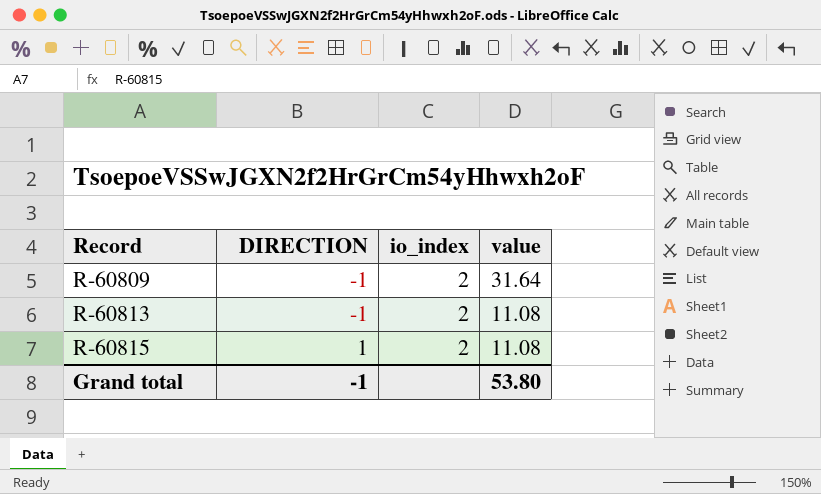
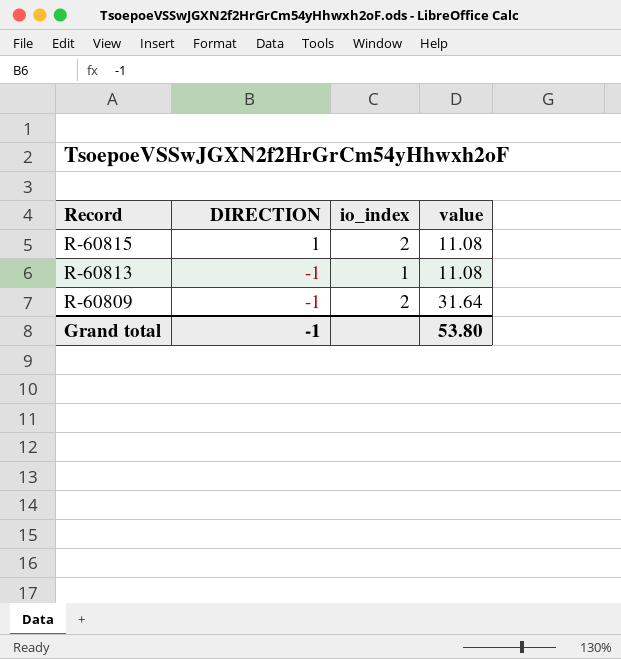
row order: Record ascending -> Record descending
R-60813 | io_index: 2 -> 1

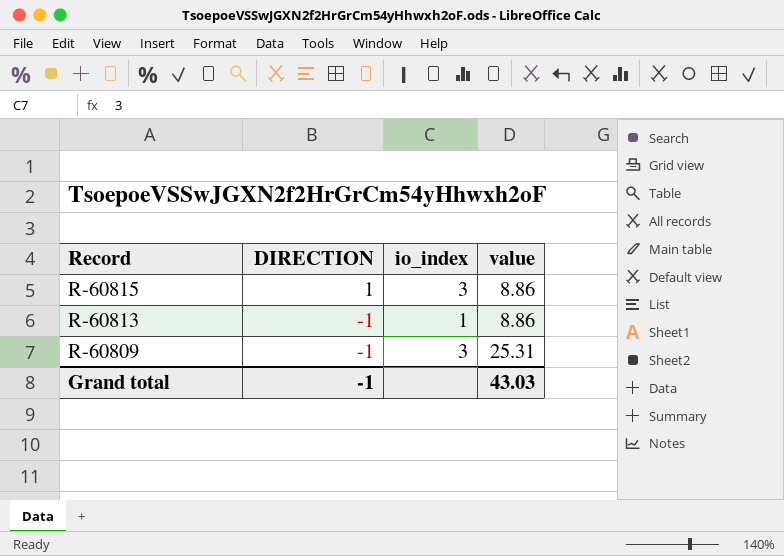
R-60815 | io_index: 2 -> 3
R-60815 | value: 11.08 -> 8.86
R-60813 | value: 11.08 -> 8.86
R-60809 | io_index: 2 -> 3
R-60809 | value: 31.64 -> 25.31
Grand total | value: 53.80 -> 43.03

